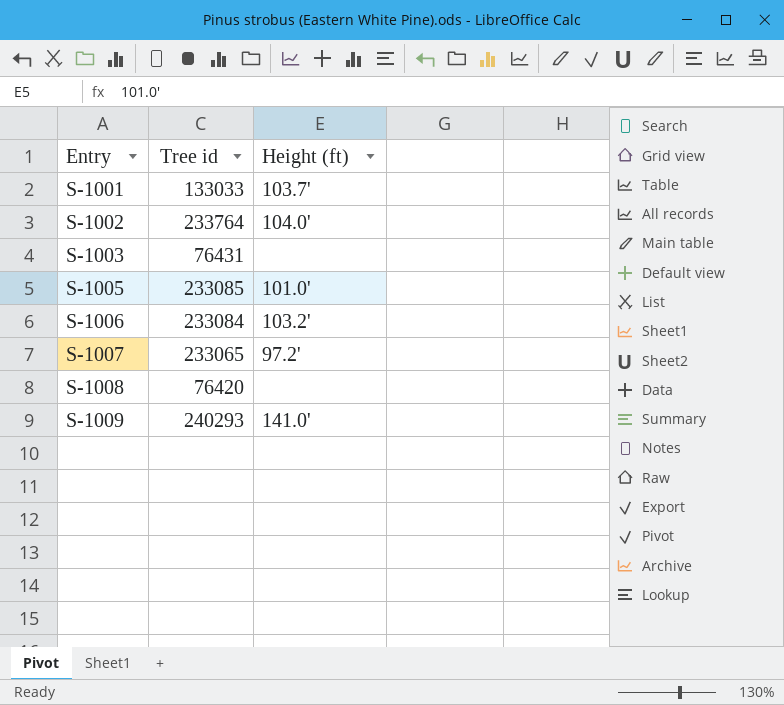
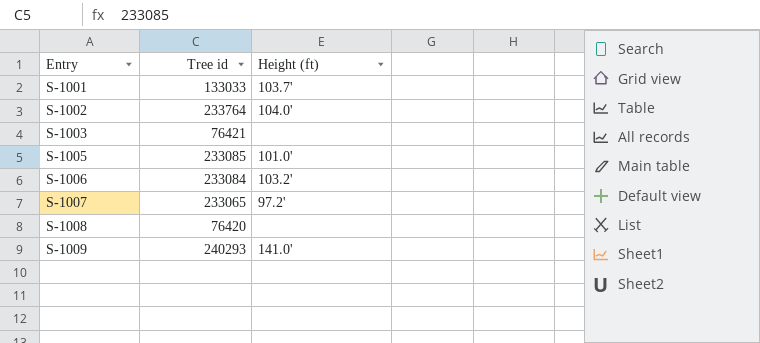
S-1003 | Tree id: 76431 -> 76421

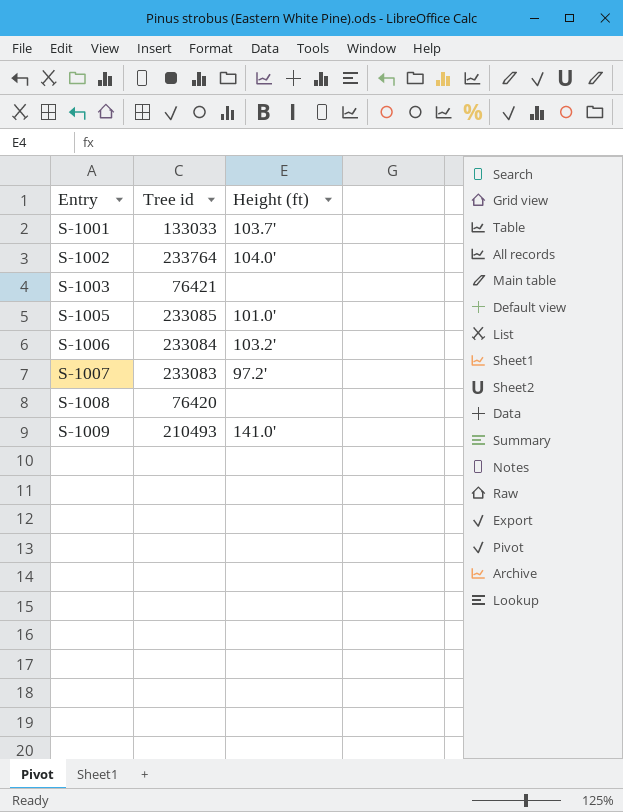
S-1007 | Tree id: 233065 -> 233083
S-1009 | Tree id: 240293 -> 210493

